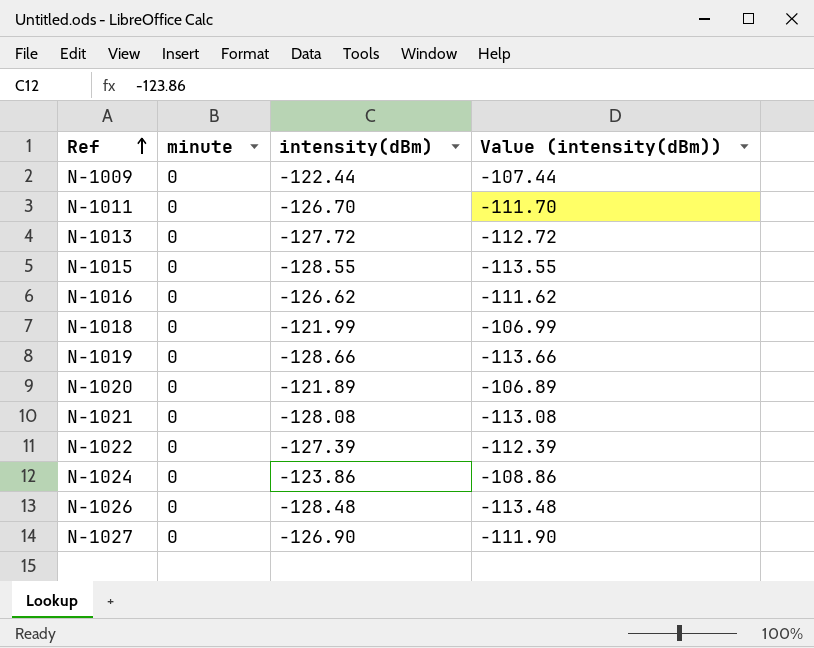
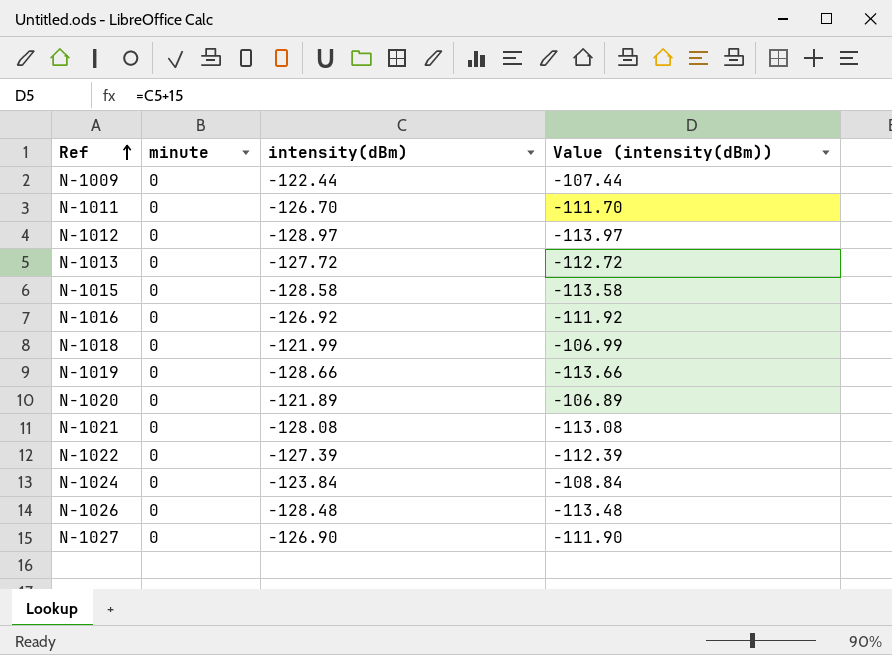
row N-1012: none -> 0 | -128.97 | -113.97
N-1015 | intensity(dBm): -128.55 -> -128.58
N-1015 | Value (intensity(dBm)): -113.55 -> -113.58
N-1016 | intensity(dBm): -126.62 -> -126.92
N-1016 | Value (intensity(dBm)): -111.62 -> -111.92
N-1024 | intensity(dBm): -123.86 -> -123.84
N-1024 | Value (intensity(dBm)): -108.86 -> -108.84

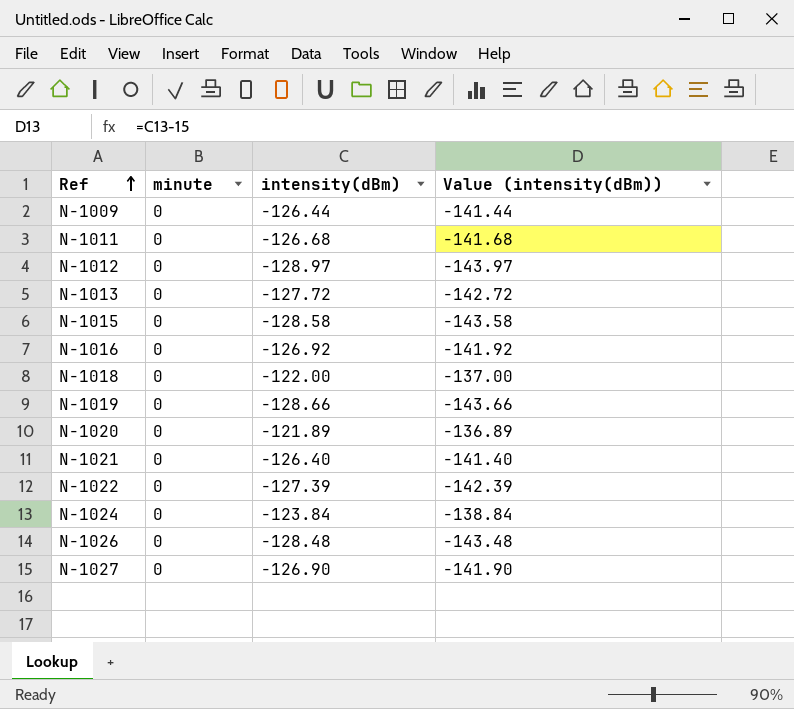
column Value (intensity(dBm)) | formula: [intensity(dBm)] + 15 -> [intensity(dBm)] - 15
N-1009 | intensity(dBm): -122.44 -> -126.44
N-1011 | intensity(dBm): -126.70 -> -126.68
N-1018 | intensity(dBm): -121.99 -> -122.00
N-1021 | intensity(dBm): -128.08 -> -126.40

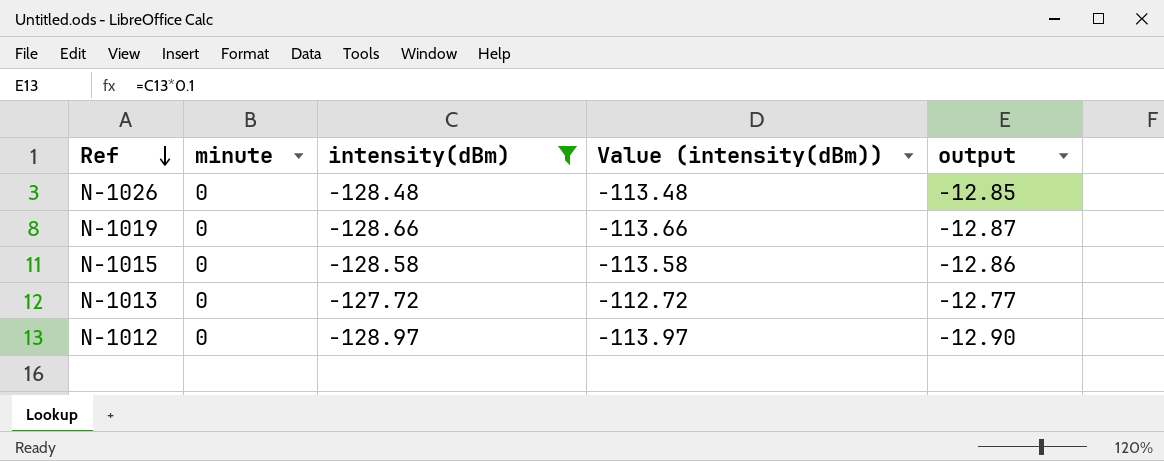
filter: none -> intensity(dBm) <= -127.72
row order: Ref ascending -> Ref descending
column Value (intensity(dBm)) | formula: [intensity(dBm)] - 15 -> [intensity(dBm)] + 15
column output | formula: none -> [intensity(dBm)] * 0.1

